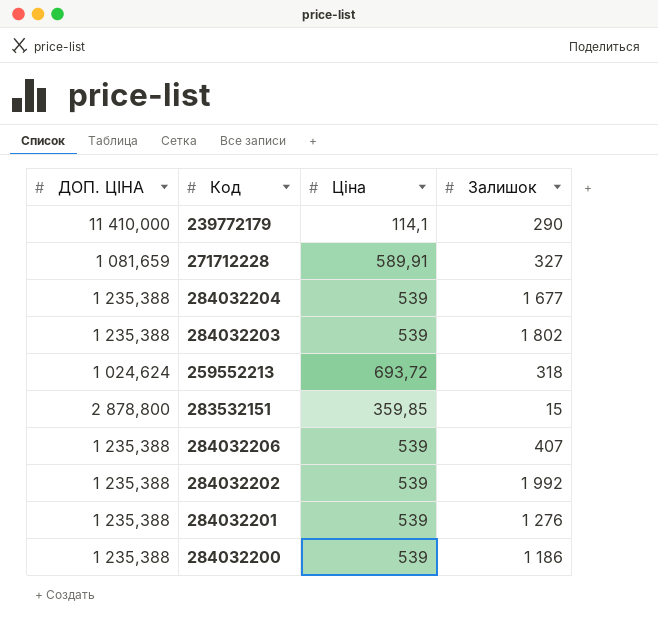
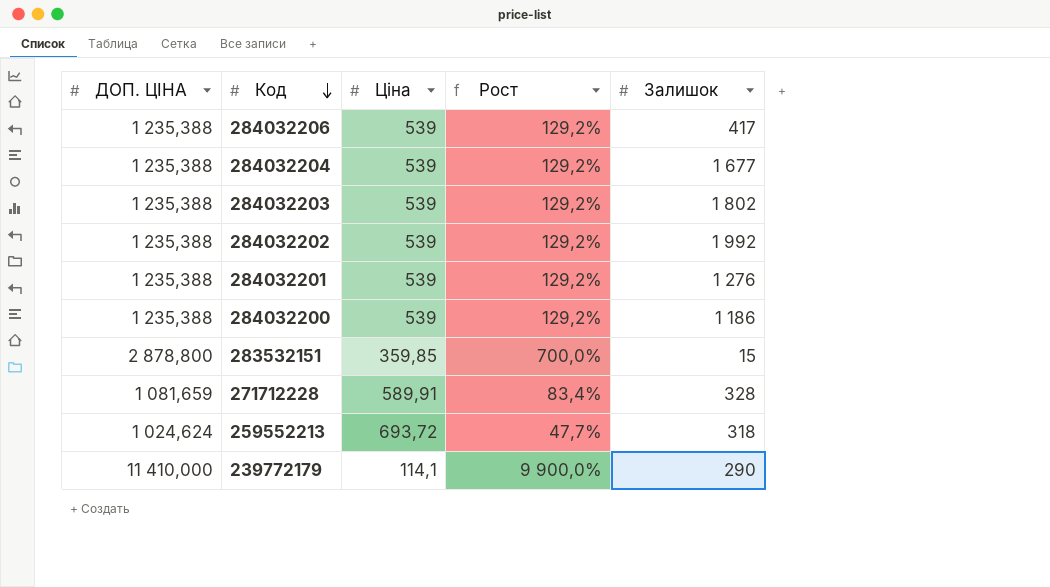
row order: none -> Код descending
column Рост | formula: none -> ([ДОП. ЦІНА] - [Ціна]) / [Ціна]
284032206 | Залишок: 407 -> 417
271712228 | Залишок: 327 -> 328

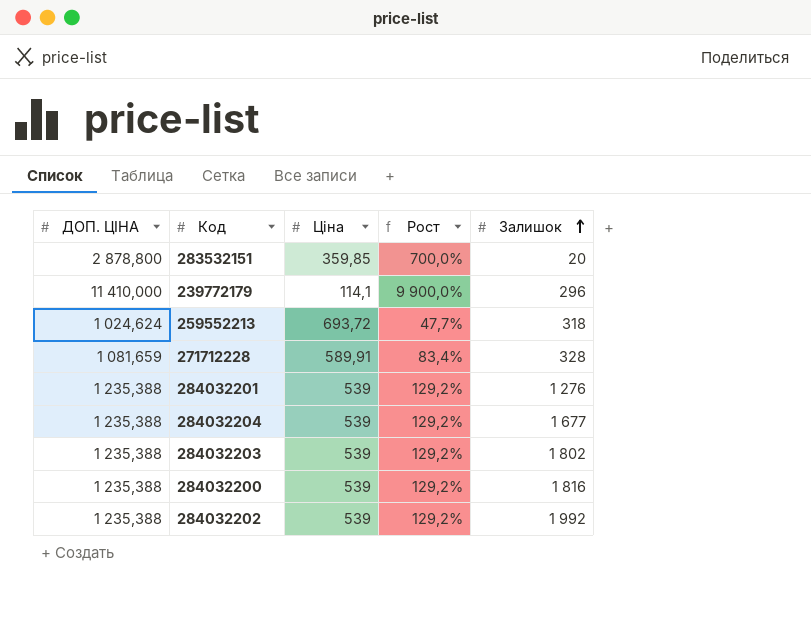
row order: Код descending -> Залишок ascending
row 284032206: 1 235,388 | 539 | 129,2% | 417 -> none
283532151 | Залишок: 15 -> 20
239772179 | Залишок: 290 -> 296
284032200 | Залишок: 1 186 -> 1 816

